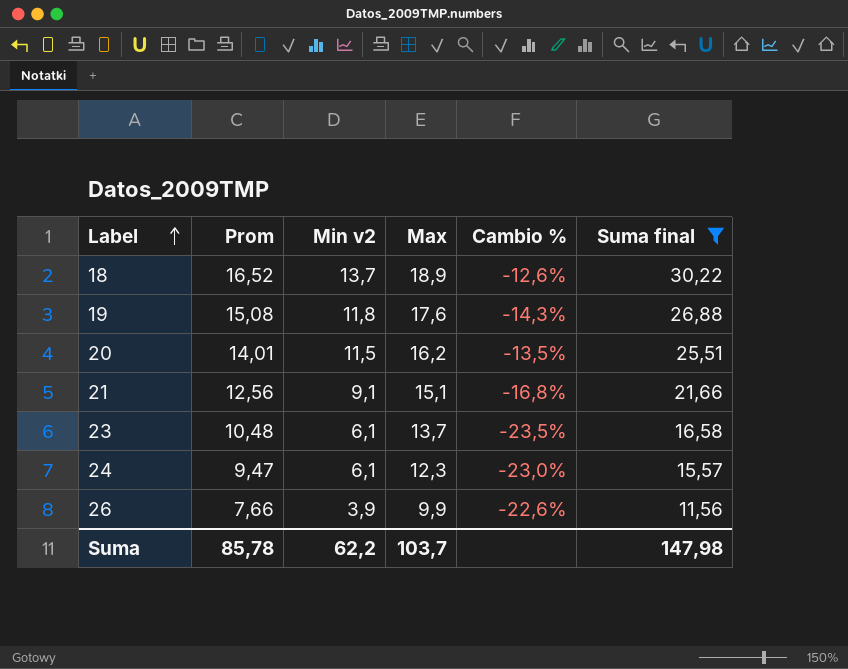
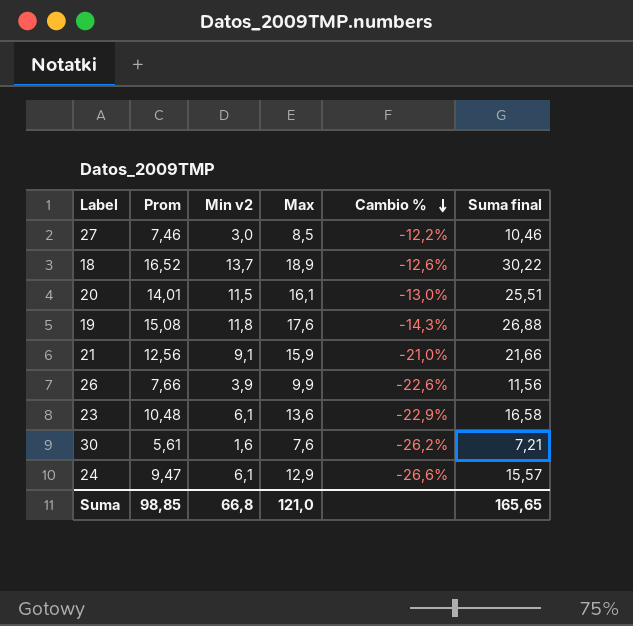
filter: Suma final >= 11,56 -> none
row order: Label ascending -> Cambio % descending
20 | Max: 16,2 -> 16,1
20 | Cambio %: -13,5% -> -13,0%
21 | Max: 15,1 -> 15,9
21 | Cambio %: -16,8% -> -21,0%
23 | Max: 13,7 -> 13,6
23 | Cambio %: -23,5% -> -22,9%
24 | Max: 12,3 -> 12,9
24 | Cambio %: -23,0% -> -26,6%
Suma | Prom: 85,78 -> 98,85
Suma | Min v2: 62,2 -> 66,8
Suma | Max: 103,7 -> 121,0
Suma | Suma final: 147,98 -> 165,65

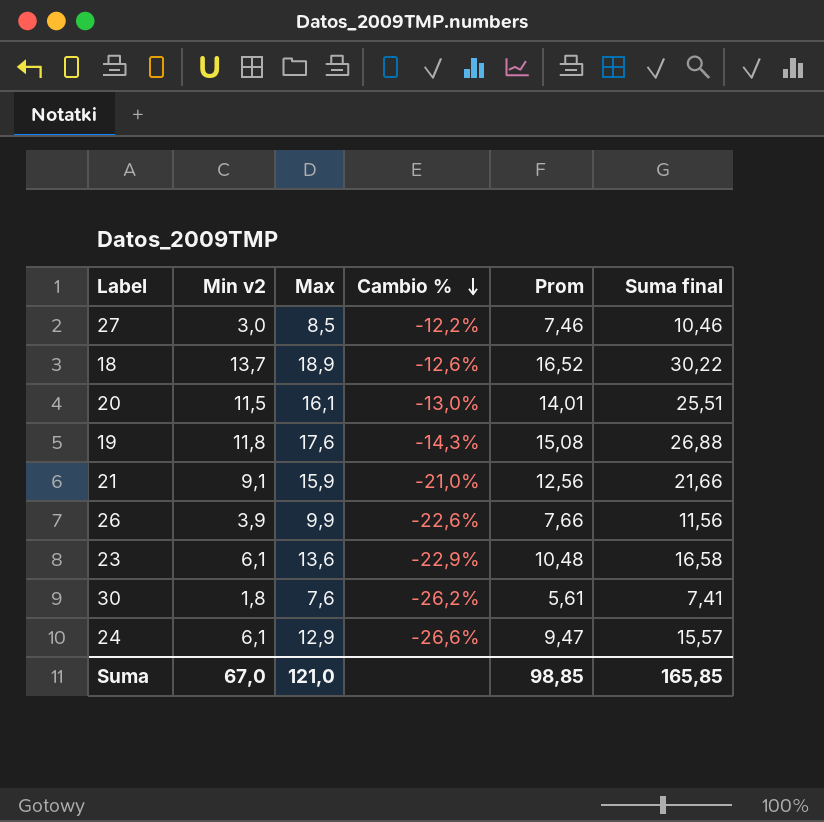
column Prom | position: 2 -> 5
30 | Min v2: 1,6 -> 1,8
30 | Suma final: 7,21 -> 7,41
Suma | Min v2: 66,8 -> 67,0
Suma | Suma final: 165,65 -> 165,85

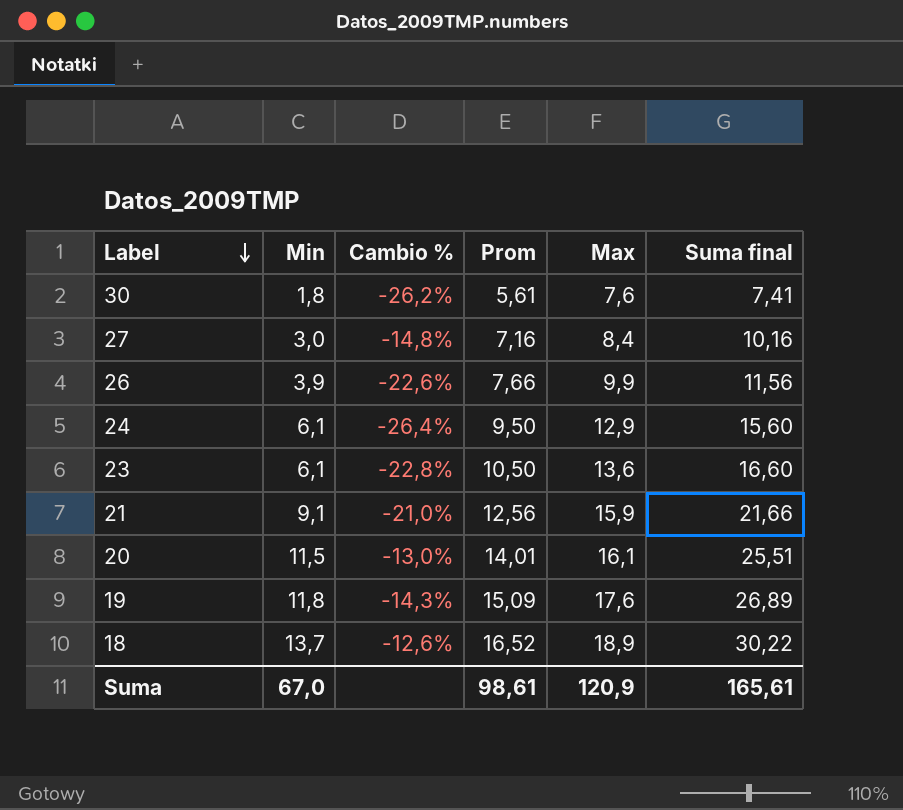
row order: Cambio % descending -> Label descending
column name: Min v2 -> Min
column Max | position: 3 -> 5
27 | Cambio %: -12,2% -> -14,8%
27 | Prom: 7,46 -> 7,16
27 | Max: 8,5 -> 8,4
27 | Suma final: 10,46 -> 10,16
24 | Cambio %: -26,6% -> -26,4%
24 | Prom: 9,47 -> 9,50
24 | Suma final: 15,57 -> 15,60
23 | Cambio %: -22,9% -> -22,8%
23 | Prom: 10,48 -> 10,50
23 | Suma final: 16,58 -> 16,60
19 | Prom: 15,08 -> 15,09
19 | Suma final: 26,88 -> 26,89
Suma | Prom: 98,85 -> 98,61
Suma | Max: 121,0 -> 120,9
Suma | Suma final: 165,85 -> 165,61

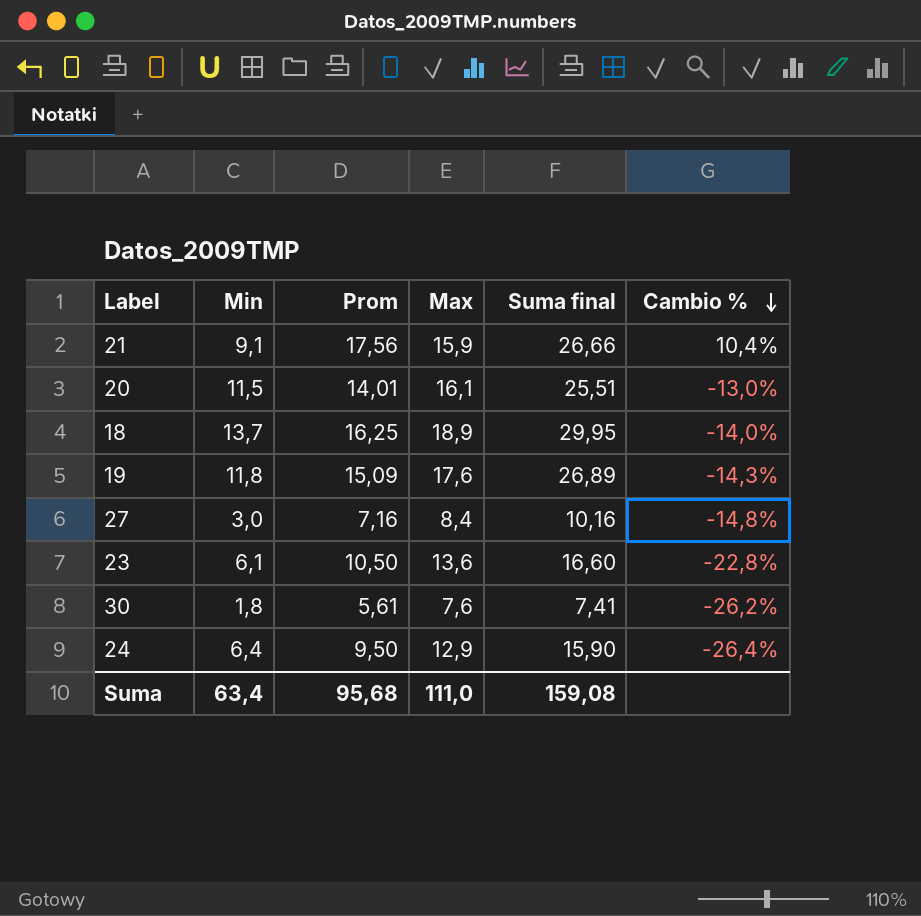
row order: Label descending -> Cambio % descending
column Cambio % | position: 3 -> 6
row 26: 3,9 | -22,6% | 7,66 | 9,9 | 11,56 -> none
21 | Prom: 12,56 -> 17,56
21 | Suma final: 21,66 -> 26,66
21 | Cambio %: -21,0% -> 10,4%
18 | Prom: 16,52 -> 16,25
18 | Suma final: 30,22 -> 29,95
18 | Cambio %: -12,6% -> -14,0%
24 | Min: 6,1 -> 6,4
24 | Suma final: 15,60 -> 15,90
Suma | Min: 67,0 -> 63,4
Suma | Prom: 98,61 -> 95,68
Suma | Max: 120,9 -> 111,0
Suma | Suma final: 165,61 -> 159,08

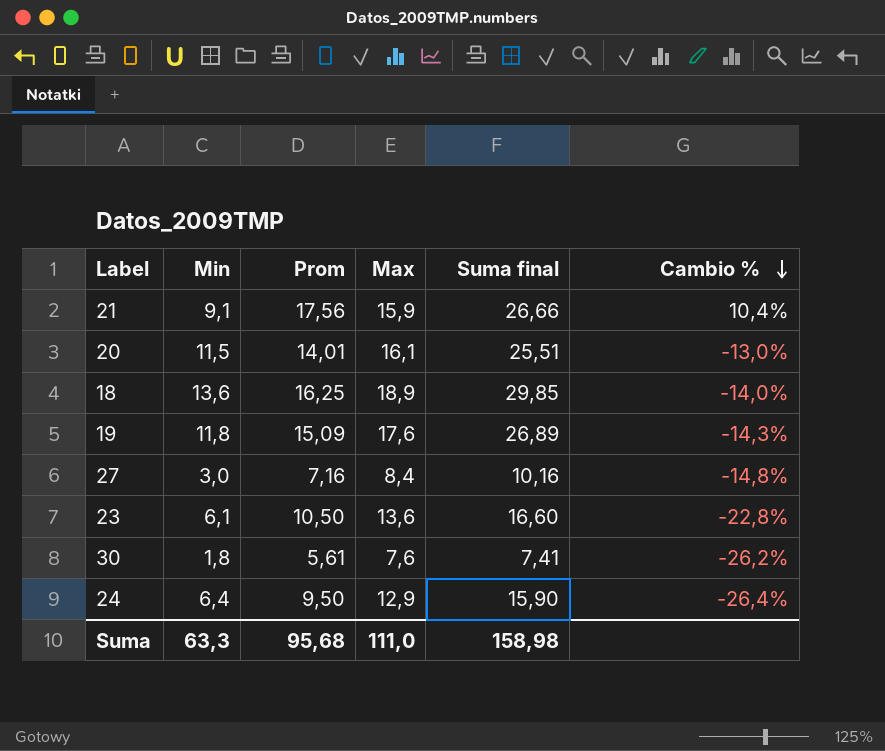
18 | Min: 13,7 -> 13,6
18 | Suma final: 29,95 -> 29,85
Suma | Min: 63,4 -> 63,3
Suma | Suma final: 159,08 -> 158,98

